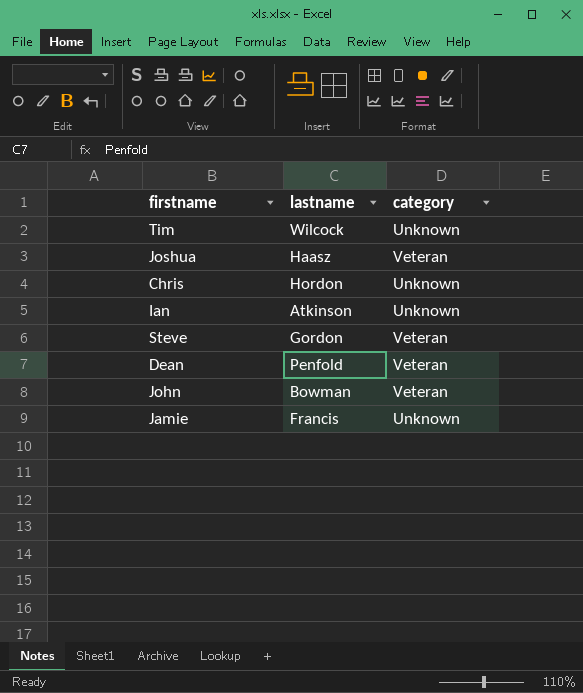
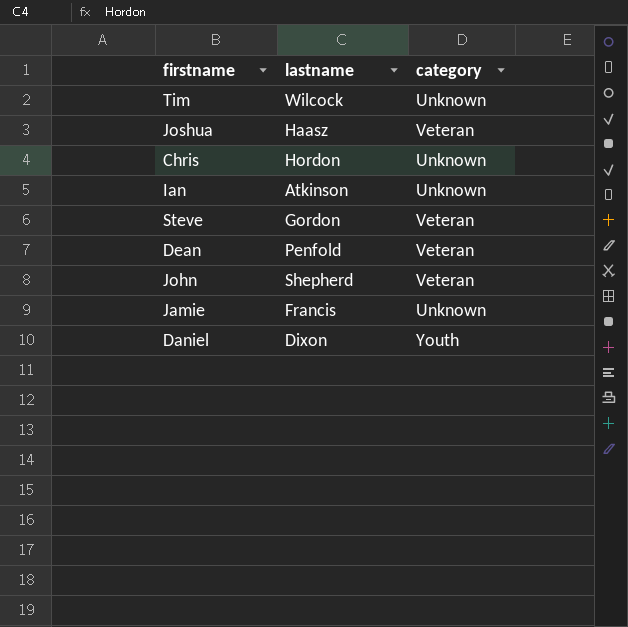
John | lastname: Bowman -> Shepherd
row Daniel: none -> Dixon | Youth

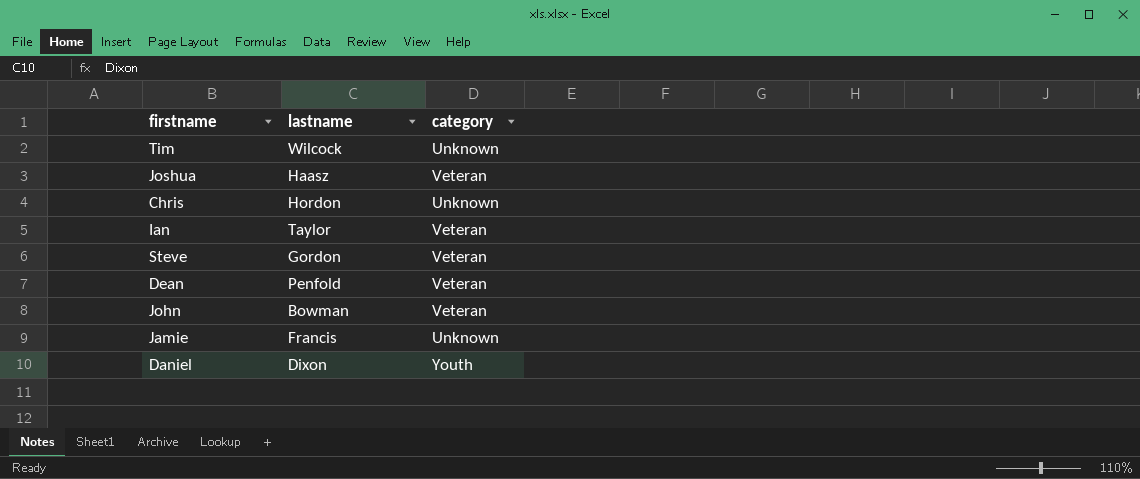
Ian | lastname: Atkinson -> Taylor
Ian | category: Unknown -> Veteran
John | lastname: Shepherd -> Bowman

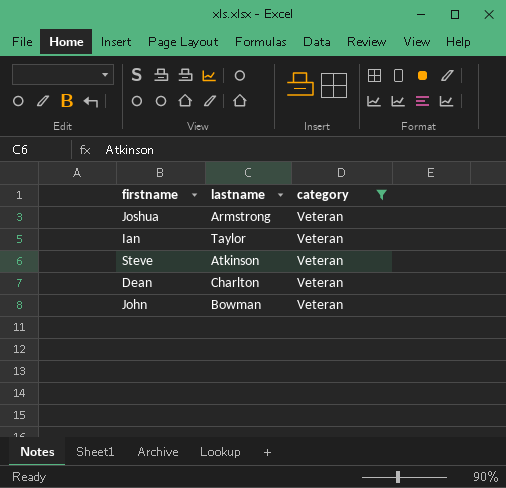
filter: none -> category = Veteran
Joshua | lastname: Haasz -> Armstrong
Steve | lastname: Gordon -> Atkinson
Dean | lastname: Penfold -> Charlton

